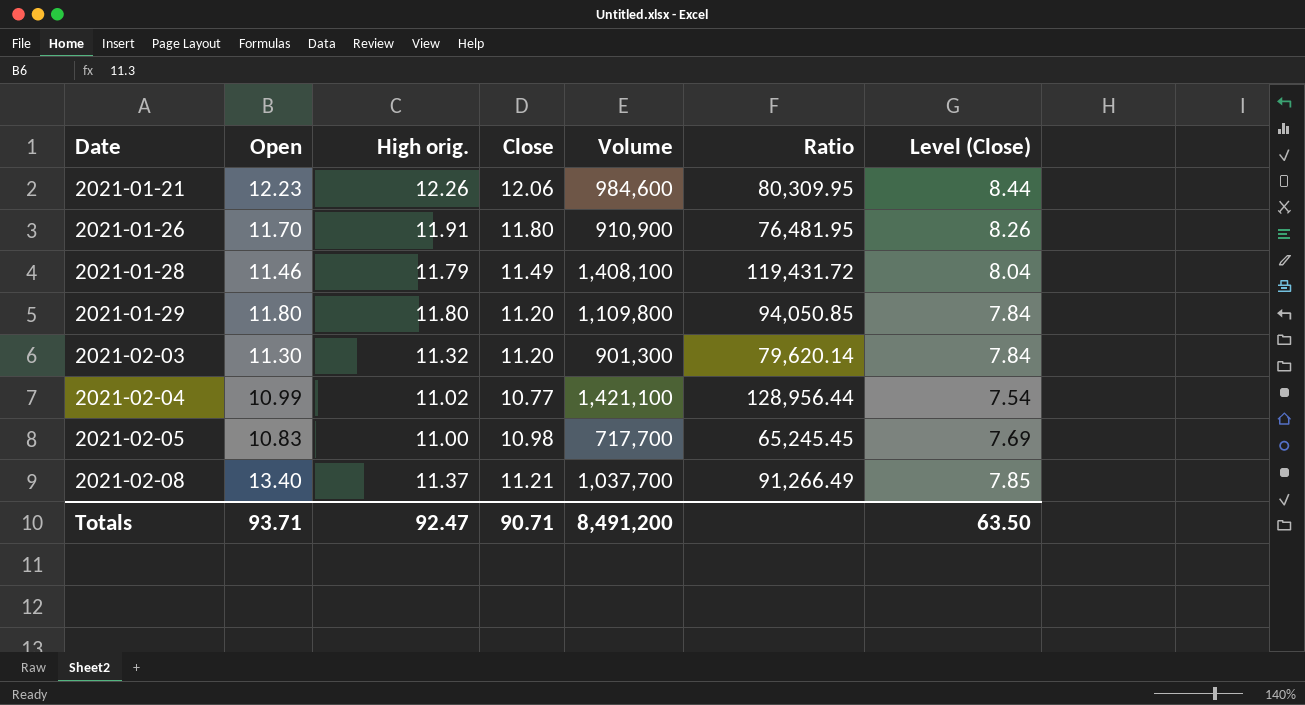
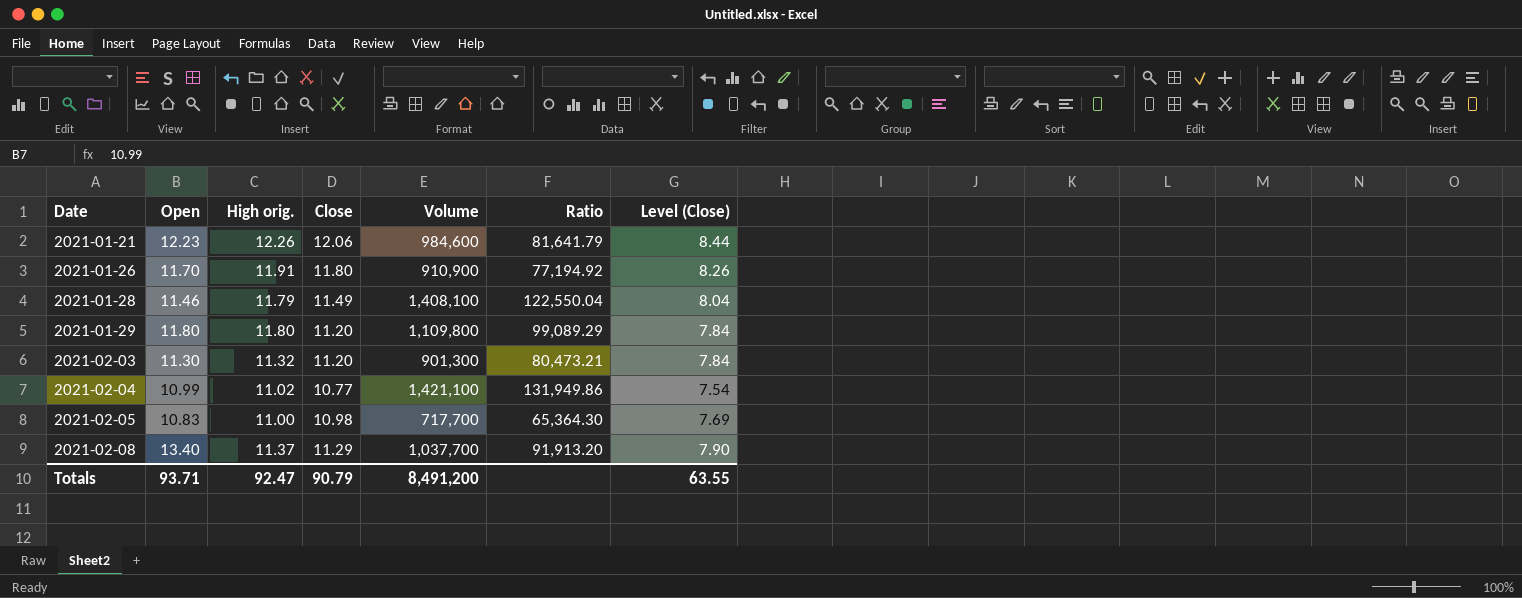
column Ratio | formula: [Volume] / [High orig.] -> [Volume] / [Close]
2021-02-08 | Close: 11.21 -> 11.29
2021-02-08 | Level (Close): 7.85 -> 7.90
Totals | Close: 90.71 -> 90.79
Totals | Level (Close): 63.50 -> 63.55

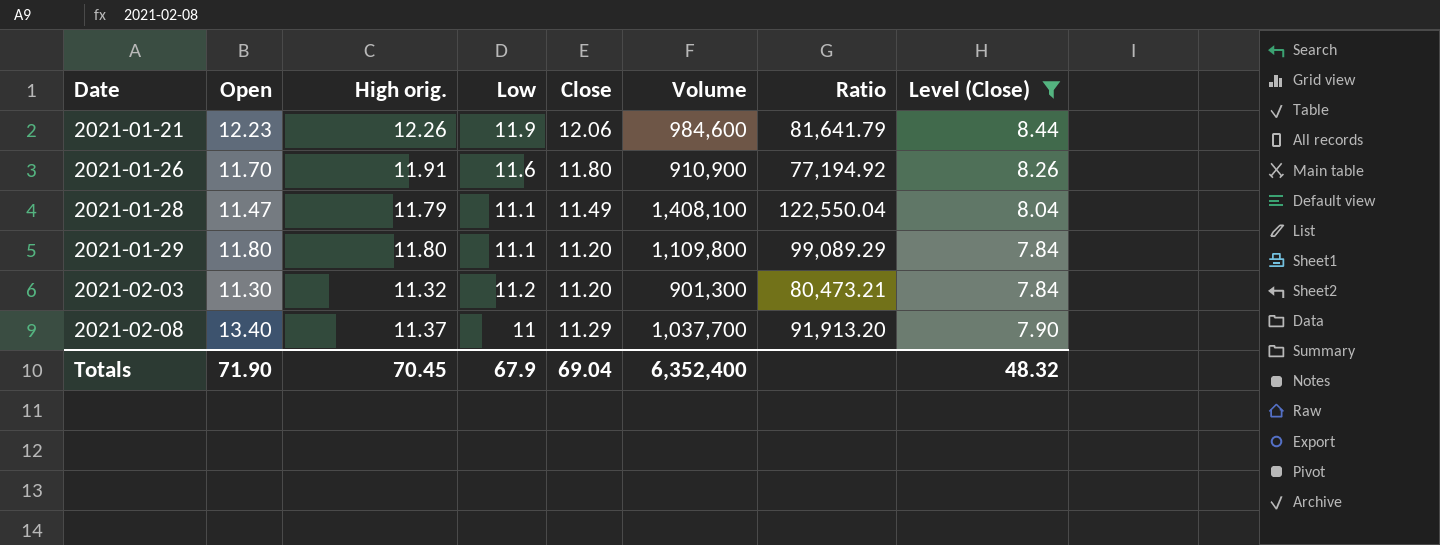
filter: none -> Level (Close) >= 7.84
column Low | position: none -> 4
2021-01-28 | Open: 11.46 -> 11.47
Totals | Open: 93.71 -> 71.90
Totals | High orig.: 92.47 -> 70.45
Totals | Close: 90.79 -> 69.04
Totals | Volume: 8,491,200 -> 6,352,400
Totals | Level (Close): 63.55 -> 48.32

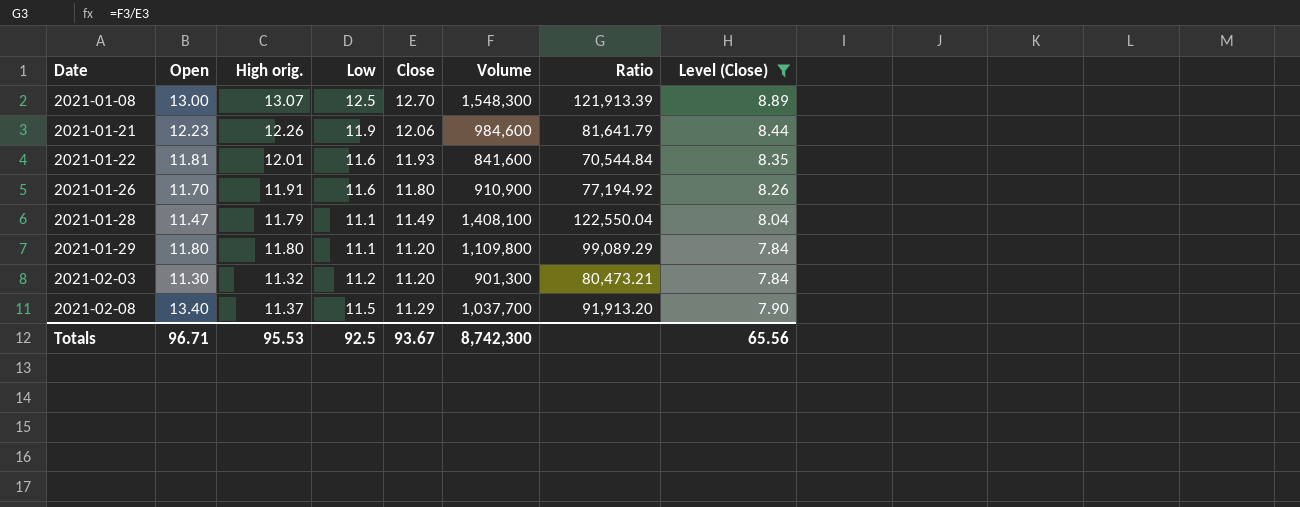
row 2021-01-08: none -> 13.00 | 13.07 | 12.5 | 12.70 | 1,548,300 | 121,913.39 | 8.89
row 2021-01-22: none -> 11.81 | 12.01 | 11.6 | 11.93 | 841,600 | 70,544.84 | 8.35
2021-02-08 | Low: 11 -> 11.5
Totals | Open: 71.90 -> 96.71
Totals | High orig.: 70.45 -> 95.53
Totals | Low: 67.9 -> 92.5
Totals | Close: 69.04 -> 93.67
Totals | Volume: 6,352,400 -> 8,742,300
Totals | Level (Close): 48.32 -> 65.56

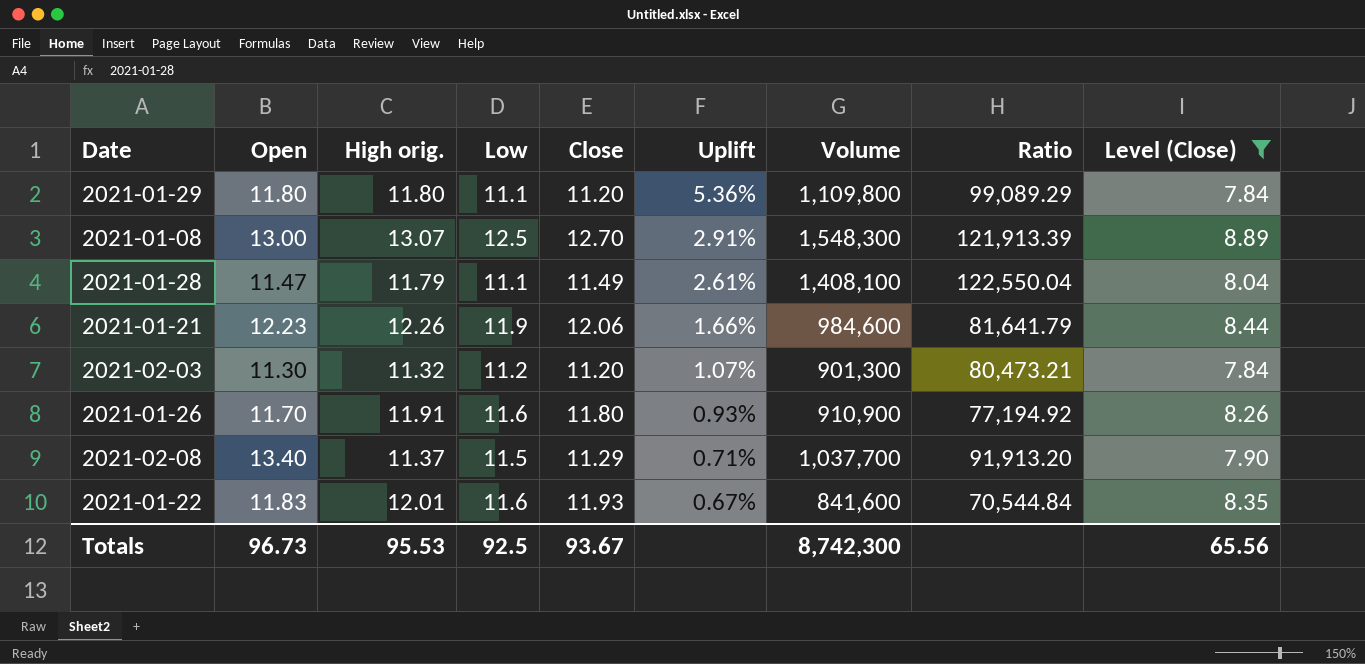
row order: Date ascending -> Uplift descending
column Uplift | formula: none -> ([High orig.] - [Close]) / [Close]
2021-01-22 | Open: 11.81 -> 11.83
Totals | Open: 96.71 -> 96.73

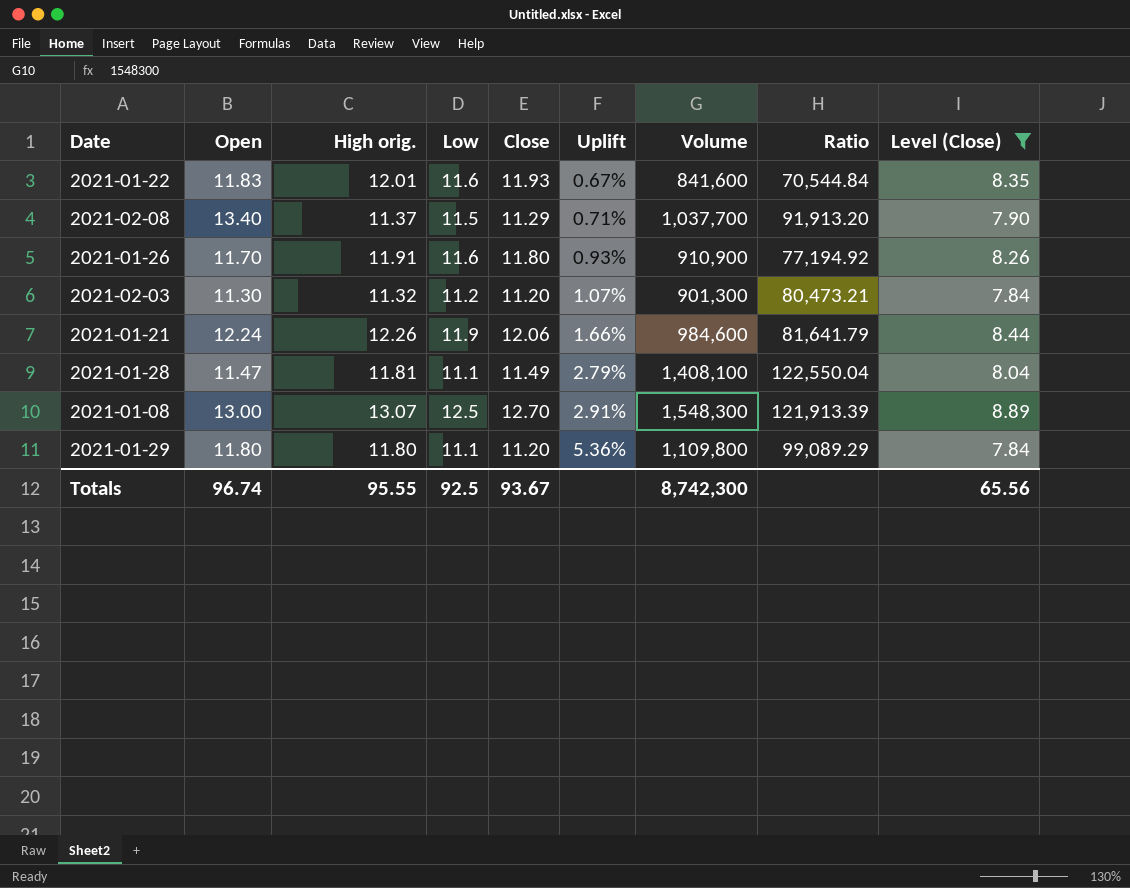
row order: Uplift descending -> Uplift ascending
2021-01-21 | Open: 12.23 -> 12.24
2021-01-28 | High orig.: 11.79 -> 11.81
2021-01-28 | Uplift: 2.61% -> 2.79%
Totals | Open: 96.73 -> 96.74
Totals | High orig.: 95.53 -> 95.55

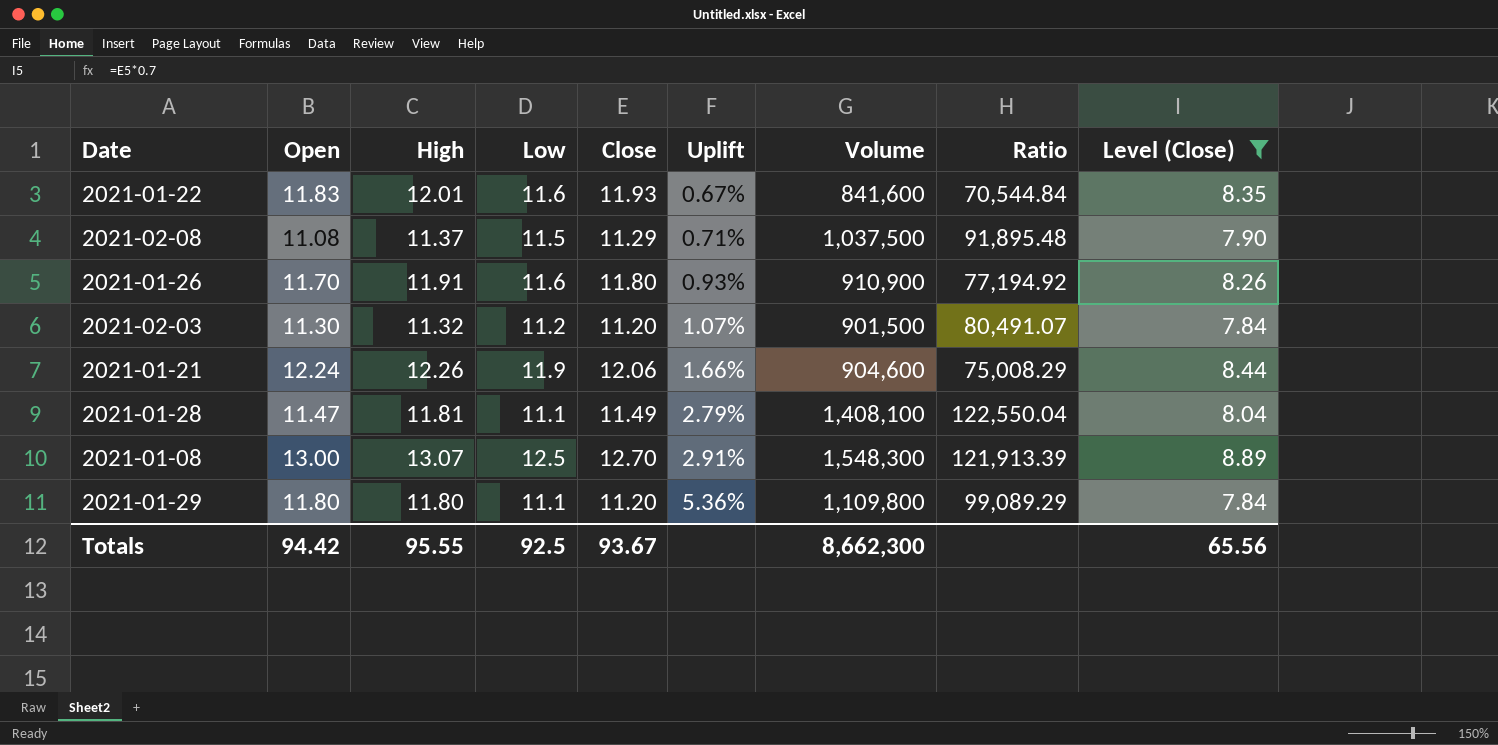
column name: High orig. -> High
2021-02-08 | Open: 13.40 -> 11.08
2021-02-08 | Volume: 1,037,700 -> 1,037,500
2021-02-08 | Ratio: 91,913.20 -> 91,895.48
2021-02-03 | Volume: 901,300 -> 901,500
2021-02-03 | Ratio: 80,473.21 -> 80,491.07
2021-01-21 | Volume: 984,600 -> 904,600
2021-01-21 | Ratio: 81,641.79 -> 75,008.29
Totals | Open: 96.74 -> 94.42
Totals | Volume: 8,742,300 -> 8,662,300

